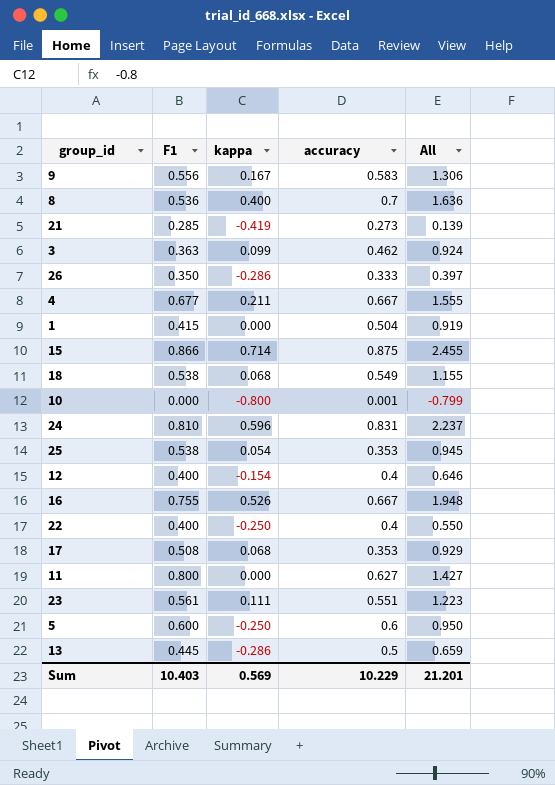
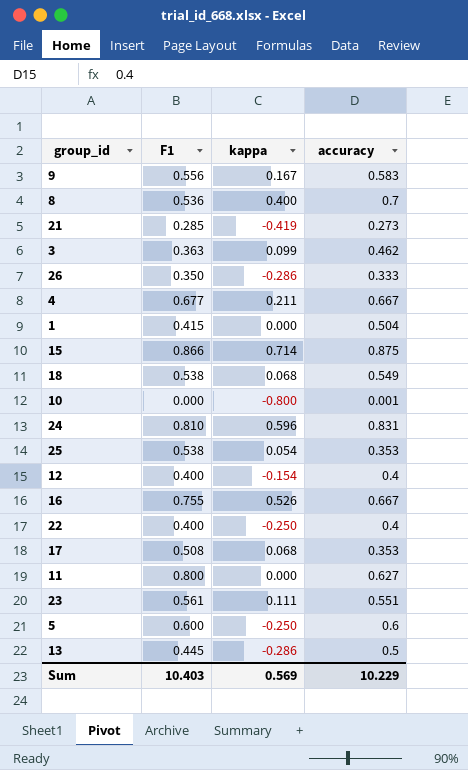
column All | formula: [F1] + [kappa] + [accuracy] -> none

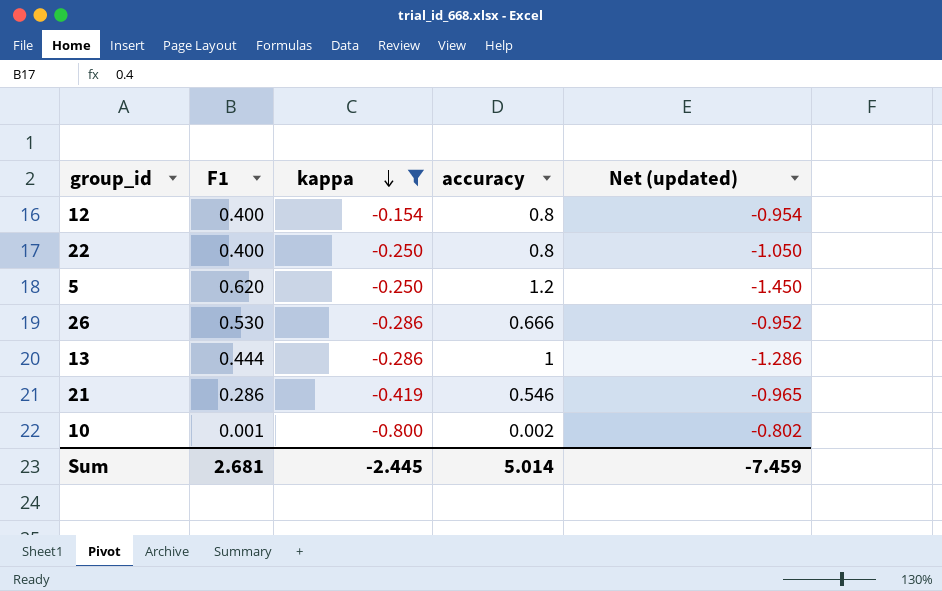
filter: none -> kappa <= -0.154
row order: none -> kappa descending
column Net (updated) | formula: none -> [kappa] - [accuracy]
12 | accuracy: 0.4 -> 0.8
22 | accuracy: 0.4 -> 0.8
5 | F1: 0.600 -> 0.620
5 | accuracy: 0.6 -> 1.2
26 | F1: 0.350 -> 0.530
26 | accuracy: 0.333 -> 0.666
13 | F1: 0.445 -> 0.444
13 | accuracy: 0.5 -> 1
21 | F1: 0.285 -> 0.286
21 | accuracy: 0.273 -> 0.546
10 | F1: 0.000 -> 0.001
10 | accuracy: 0.001 -> 0.002
Sum | F1: 10.403 -> 2.681
Sum | kappa: 0.569 -> -2.445
Sum | accuracy: 10.229 -> 5.014

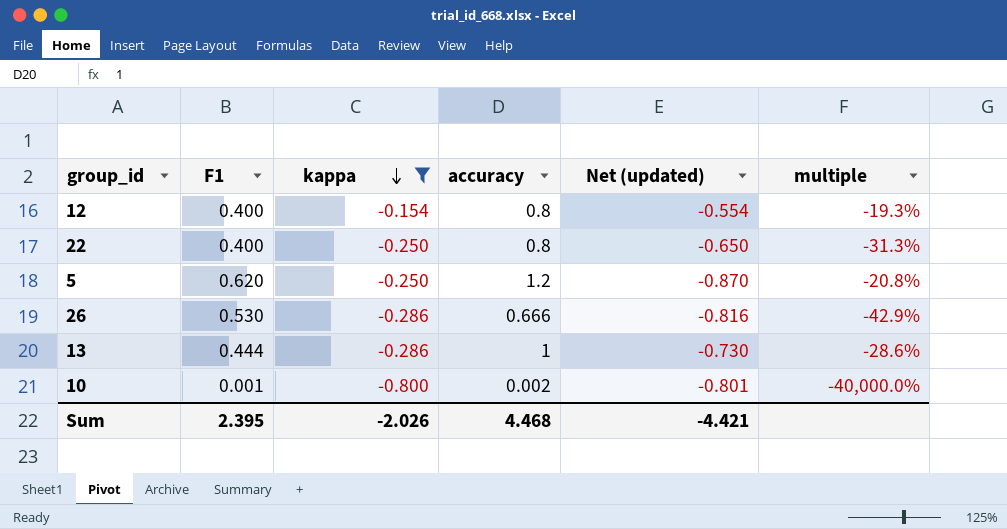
column Net (updated) | formula: [kappa] - [accuracy] -> [kappa] - [F1]
column multiple | formula: none -> [kappa] / [accuracy]
row 21: 0.286 | -0.419 | 0.546 | -0.965 -> none
Sum | F1: 2.681 -> 2.395
Sum | kappa: -2.445 -> -2.026
Sum | accuracy: 5.014 -> 4.468
Sum | Net (updated): -7.459 -> -4.421

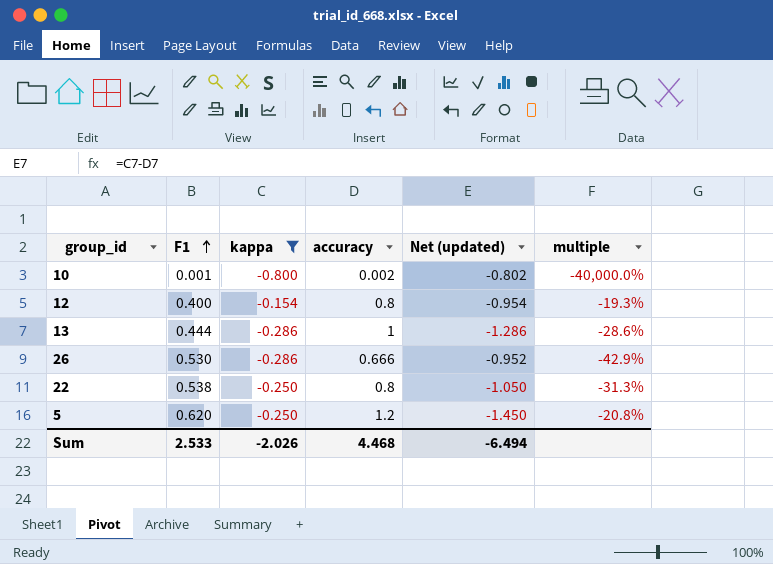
row order: kappa descending -> F1 ascending
column Net (updated) | formula: [kappa] - [F1] -> [kappa] - [accuracy]
22 | F1: 0.400 -> 0.538
Sum | F1: 2.395 -> 2.533
Sum | Net (updated): -4.421 -> -6.494

